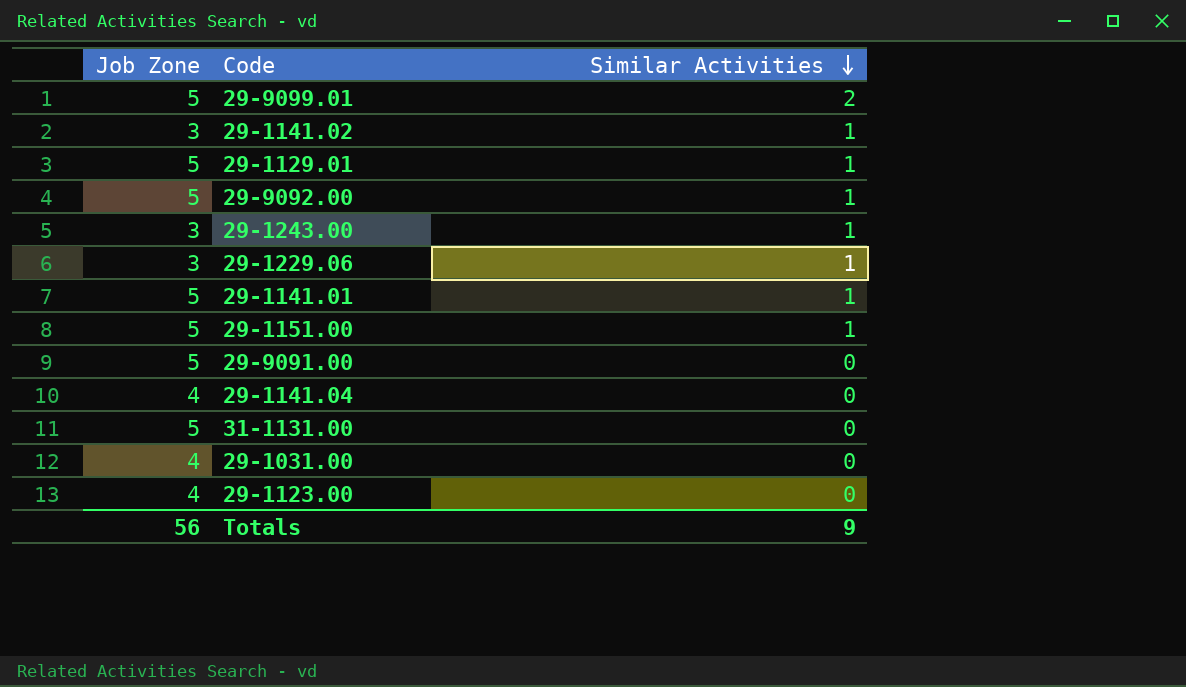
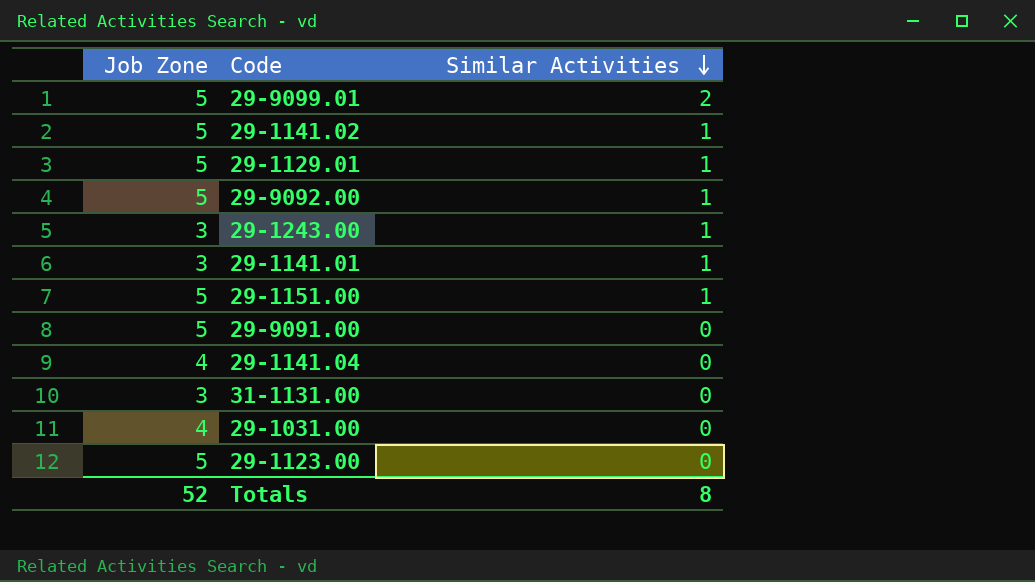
row 29-1229.06: 3 | 1 -> none
29-1141.02 | Job Zone: 3 -> 5
29-1141.01 | Job Zone: 5 -> 3
31-1131.00 | Job Zone: 5 -> 3
29-1123.00 | Job Zone: 4 -> 5
Totals | Job Zone: 56 -> 52
Totals | Similar Activities: 9 -> 8

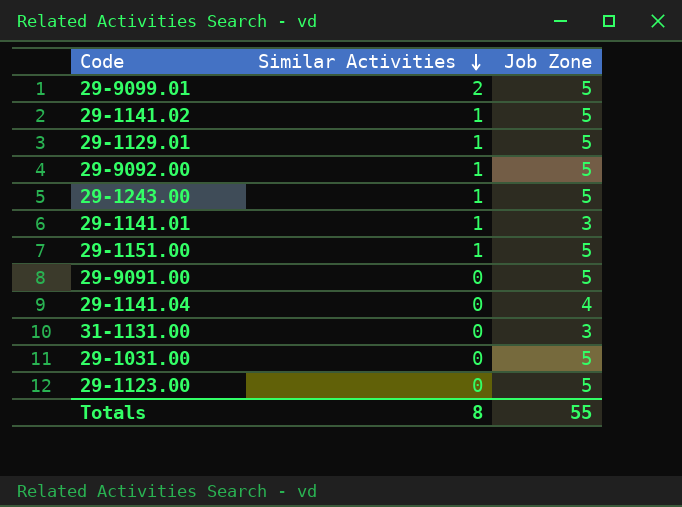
column Job Zone | position: 1 -> 3
29-1243.00 | Job Zone: 3 -> 5
29-1031.00 | Job Zone: 4 -> 5
Totals | Job Zone: 52 -> 55

